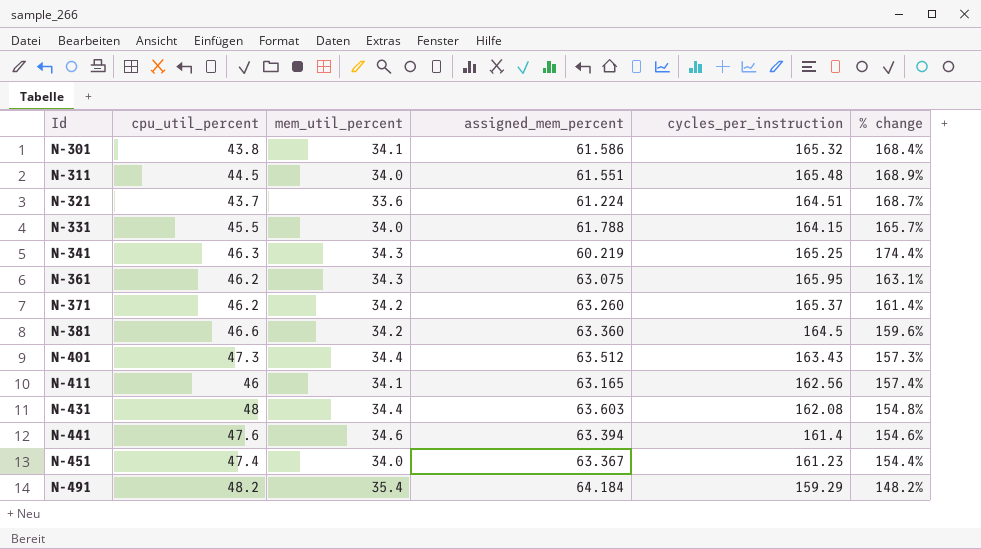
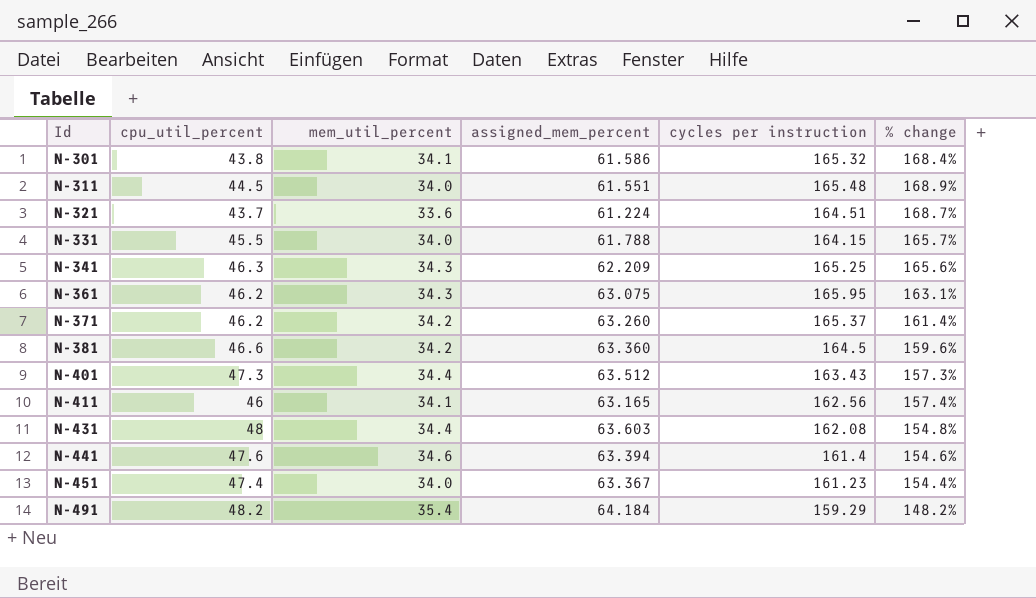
column name: cycles_per_instruction -> cycles per instruction
N-341 | assigned_mem_percent: 60.219 -> 62.209
N-341 | % change: 174.4% -> 165.6%

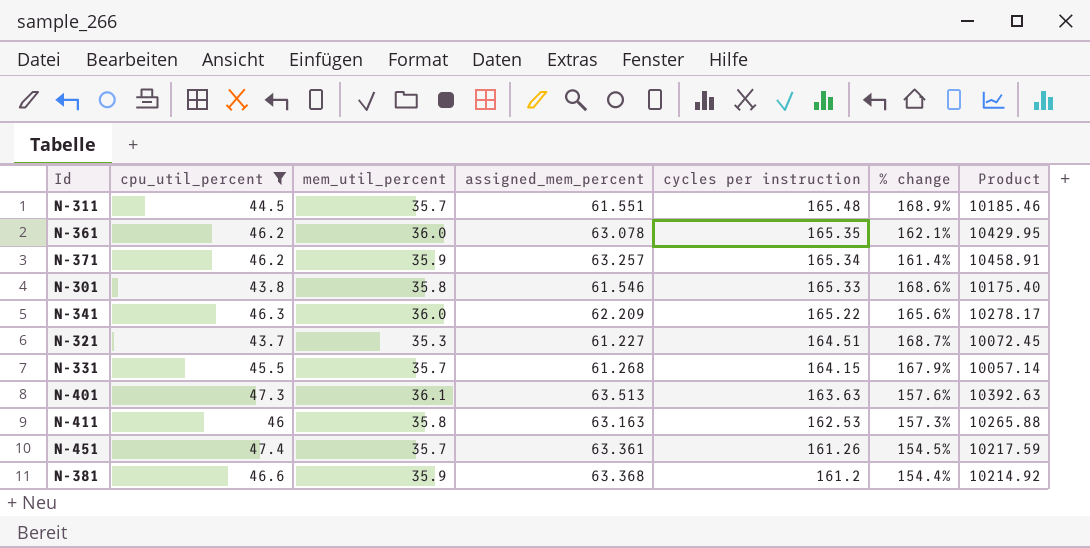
filter: none -> cpu_util_percent <= 47.4
row order: Id ascending -> cycles per instruction descending
column Product | formula: none -> [assigned_mem_percent] * [cycles per instruction]
N-311 | mem_util_percent: 34.0 -> 35.7
N-361 | mem_util_percent: 34.3 -> 36.0
N-361 | assigned_mem_percent: 63.075 -> 63.078
N-361 | cycles per instruction: 165.95 -> 165.35
N-361 | % change: 163.1% -> 162.1%
N-371 | mem_util_percent: 34.2 -> 35.9
N-371 | assigned_mem_percent: 63.260 -> 63.257
N-371 | cycles per instruction: 165.37 -> 165.34
N-301 | mem_util_percent: 34.1 -> 35.8
N-301 | assigned_mem_percent: 61.586 -> 61.546
N-301 | cycles per instruction: 165.32 -> 165.33
N-301 | % change: 168.4% -> 168.6%
N-341 | mem_util_percent: 34.3 -> 36.0
N-341 | cycles per instruction: 165.25 -> 165.22
N-321 | mem_util_percent: 33.6 -> 35.3
N-321 | assigned_mem_percent: 61.224 -> 61.227
N-331 | mem_util_percent: 34.0 -> 35.7
N-331 | assigned_mem_percent: 61.788 -> 61.268
N-331 | % change: 165.7% -> 167.9%
N-401 | mem_util_percent: 34.4 -> 36.1
N-401 | assigned_mem_percent: 63.512 -> 63.513
N-401 | cycles per instruction: 163.43 -> 163.63
N-401 | % change: 157.3% -> 157.6%
N-411 | mem_util_percent: 34.1 -> 35.8
N-411 | assigned_mem_percent: 63.165 -> 63.163
N-411 | cycles per instruction: 162.56 -> 162.53
N-411 | % change: 157.4% -> 157.3%
N-451 | mem_util_percent: 34.0 -> 35.7
N-451 | assigned_mem_percent: 63.367 -> 63.361
N-451 | cycles per instruction: 161.23 -> 161.26
N-451 | % change: 154.4% -> 154.5%
N-381 | mem_util_percent: 34.2 -> 35.9
N-381 | assigned_mem_percent: 63.360 -> 63.368
N-381 | cycles per instruction: 164.5 -> 161.2
N-381 | % change: 159.6% -> 154.4%

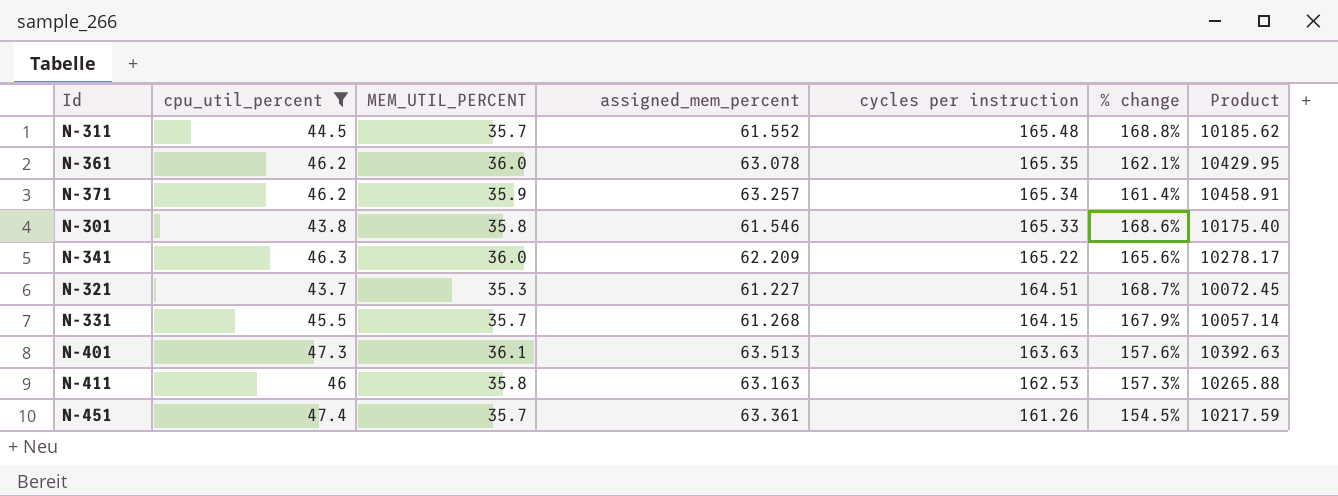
column name: mem_util_percent -> MEM_UTIL_PERCENT
row N-381: 46.6 | 35.9 | 63.368 | 161.2 | 154.4% | 10214.92 -> none
N-311 | assigned_mem_percent: 61.551 -> 61.552
N-311 | % change: 168.9% -> 168.8%
N-311 | Product: 10185.46 -> 10185.62

